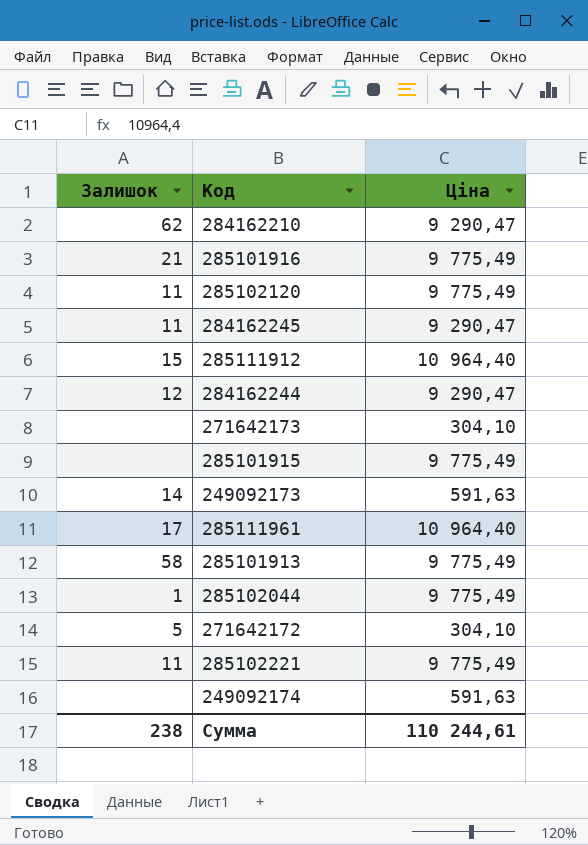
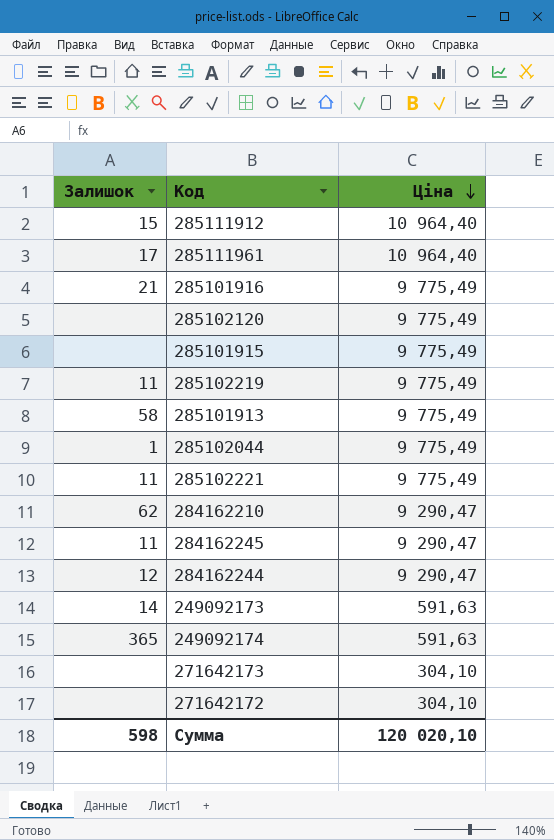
row order: none -> Ціна descending
285102120 | Залишок: 11 -> none
row 285102219: none -> 11 | 9 775,49
249092174 | Залишок: none -> 365
271642172 | Залишок: 5 -> none
Сумма | Залишок: 238 -> 598
Сумма | Ціна: 110 244,61 -> 120 020,10

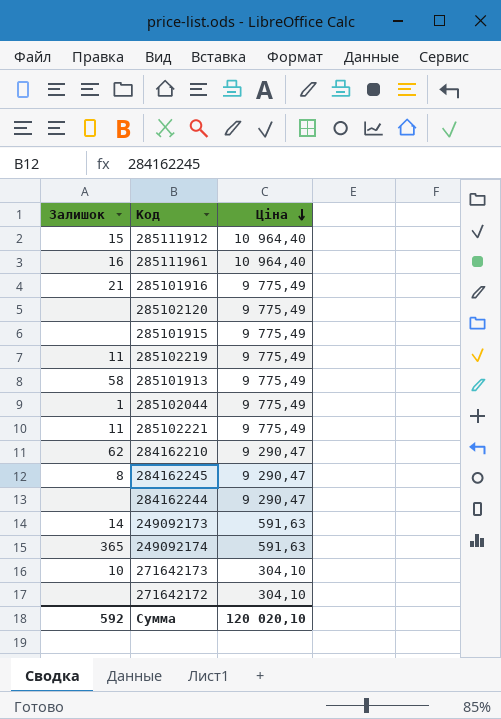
285111961 | Залишок: 17 -> 16
284162245 | Залишок: 11 -> 8
284162244 | Залишок: 12 -> none
271642173 | Залишок: none -> 10
Сумма | Залишок: 598 -> 592

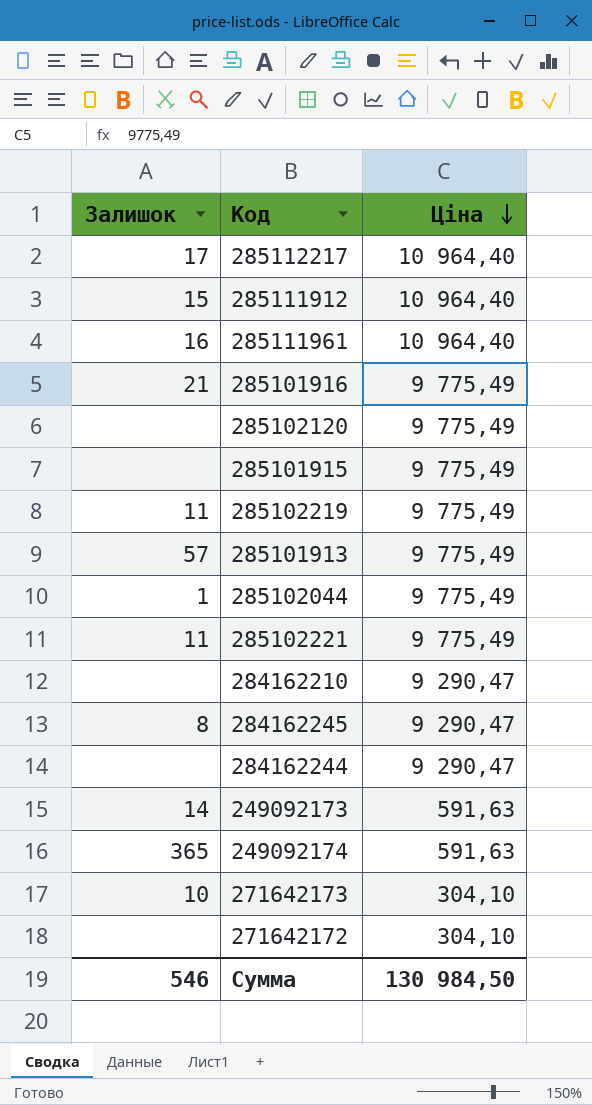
row 285112217: none -> 17 | 10 964,40
285101913 | Залишок: 58 -> 57
284162210 | Залишок: 62 -> none
Сумма | Залишок: 592 -> 546
Сумма | Ціна: 120 020,10 -> 130 984,50

